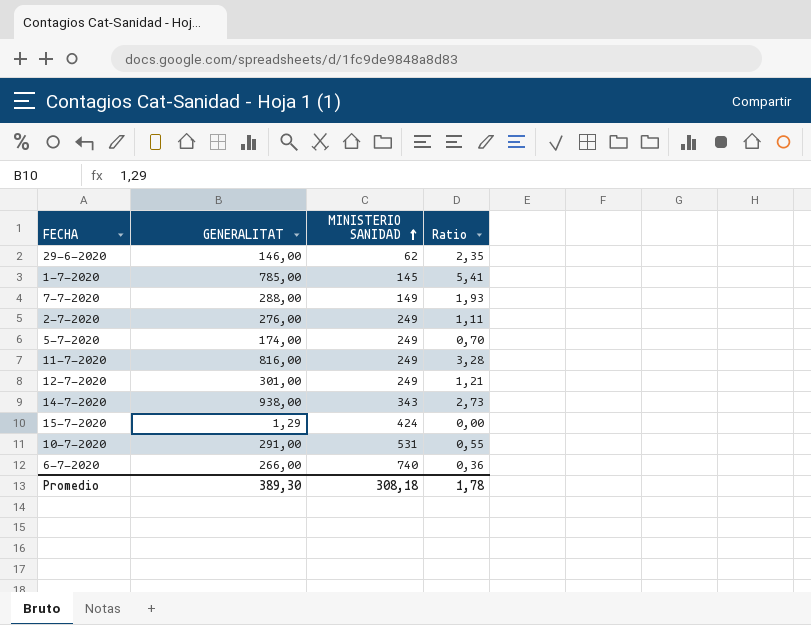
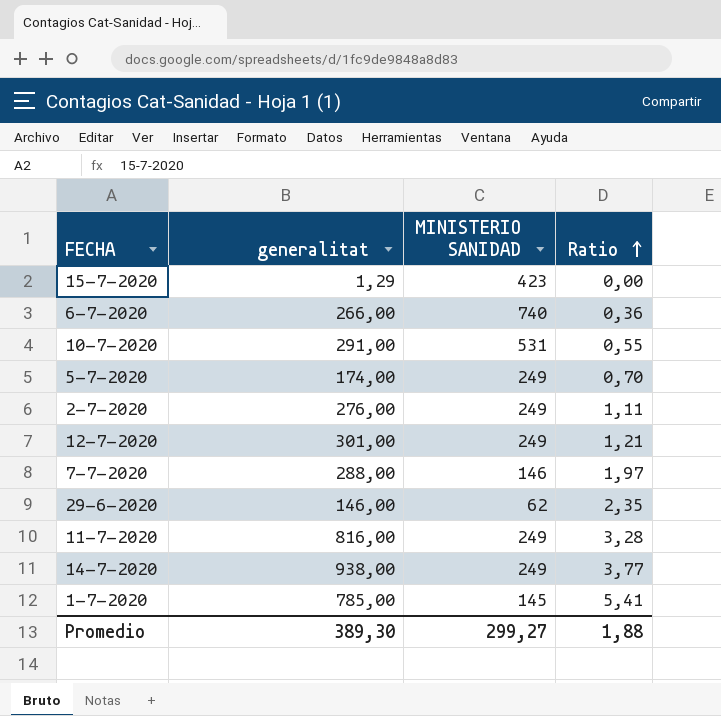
row order: MINISTERIO SANIDAD ascending -> Ratio ascending
column name: GENERALITAT -> generalitat
15-7-2020 | MINISTERIO SANIDAD: 424 -> 423
7-7-2020 | MINISTERIO SANIDAD: 149 -> 146
7-7-2020 | Ratio: 1,93 -> 1,97
14-7-2020 | MINISTERIO SANIDAD: 343 -> 249
14-7-2020 | Ratio: 2,73 -> 3,77
Promedio | MINISTERIO SANIDAD: 308,18 -> 299,27
Promedio | Ratio: 1,78 -> 1,88

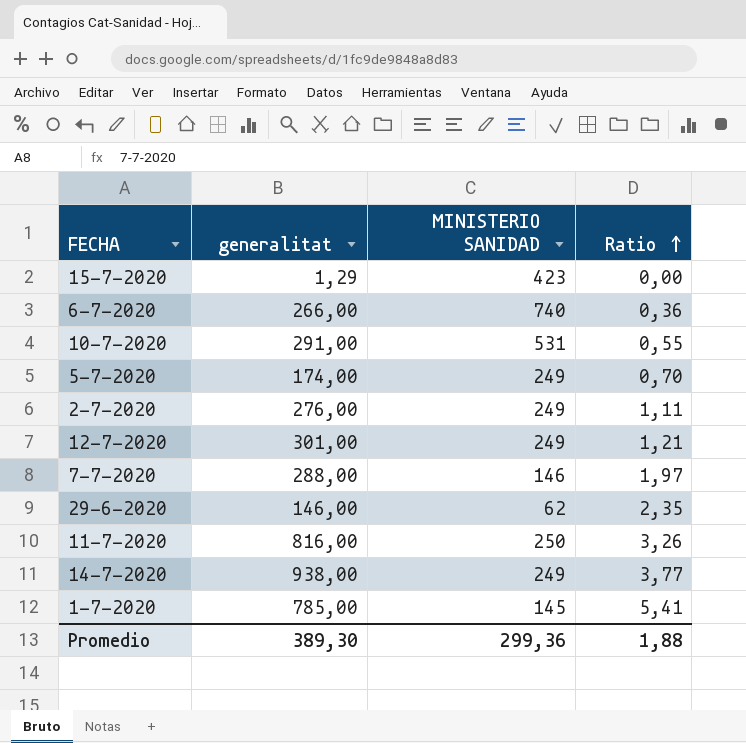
11-7-2020 | MINISTERIO SANIDAD: 249 -> 250
11-7-2020 | Ratio: 3,28 -> 3,26
Promedio | MINISTERIO SANIDAD: 299,27 -> 299,36

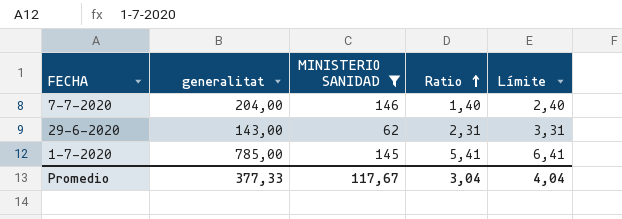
filter: none -> MINISTERIO SANIDAD <= 146
column Límite | formula: none -> [Ratio] + 1
7-7-2020 | generalitat: 288,00 -> 204,00
7-7-2020 | Ratio: 1,97 -> 1,40
29-6-2020 | generalitat: 146,00 -> 143,00
29-6-2020 | Ratio: 2,35 -> 2,31
Promedio | generalitat: 389,30 -> 377,33
Promedio | MINISTERIO SANIDAD: 299,36 -> 117,67
Promedio | Ratio: 1,88 -> 3,04

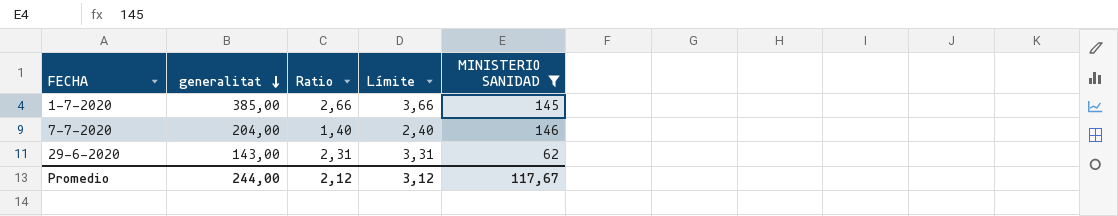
row order: Ratio ascending -> generalitat descending
column MINISTERIO SANIDAD | position: 3 -> 5
1-7-2020 | generalitat: 785,00 -> 385,00
1-7-2020 | Ratio: 5,41 -> 2,66
1-7-2020 | Límite: 6,41 -> 3,66
Promedio | generalitat: 377,33 -> 244,00
Promedio | Ratio: 3,04 -> 2,12
Promedio | Límite: 4,04 -> 3,12

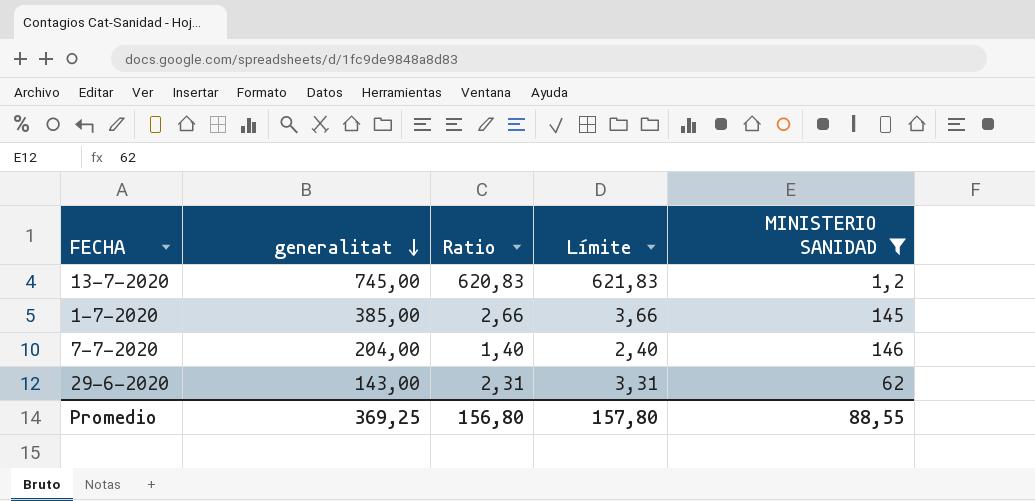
row 13-7-2020: none -> 745,00 | 620,83 | 621,83 | 1,2
Promedio | generalitat: 244,00 -> 369,25
Promedio | Ratio: 2,12 -> 156,80
Promedio | Límite: 3,12 -> 157,80
Promedio | MINISTERIO SANIDAD: 117,67 -> 88,55

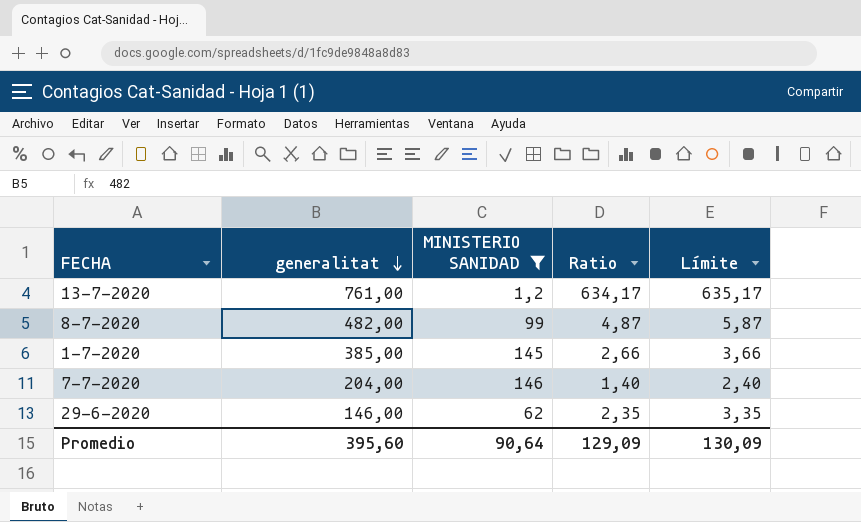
column MINISTERIO SANIDAD | position: 5 -> 3
13-7-2020 | generalitat: 745,00 -> 761,00
13-7-2020 | Ratio: 620,83 -> 634,17
13-7-2020 | Límite: 621,83 -> 635,17
row 8-7-2020: none -> 482,00 | 99 | 4,87 | 5,87
29-6-2020 | generalitat: 143,00 -> 146,00
29-6-2020 | Ratio: 2,31 -> 2,35
29-6-2020 | Límite: 3,31 -> 3,35
Promedio | generalitat: 369,25 -> 395,60
Promedio | MINISTERIO SANIDAD: 88,55 -> 90,64
Promedio | Ratio: 156,80 -> 129,09
Promedio | Límite: 157,80 -> 130,09

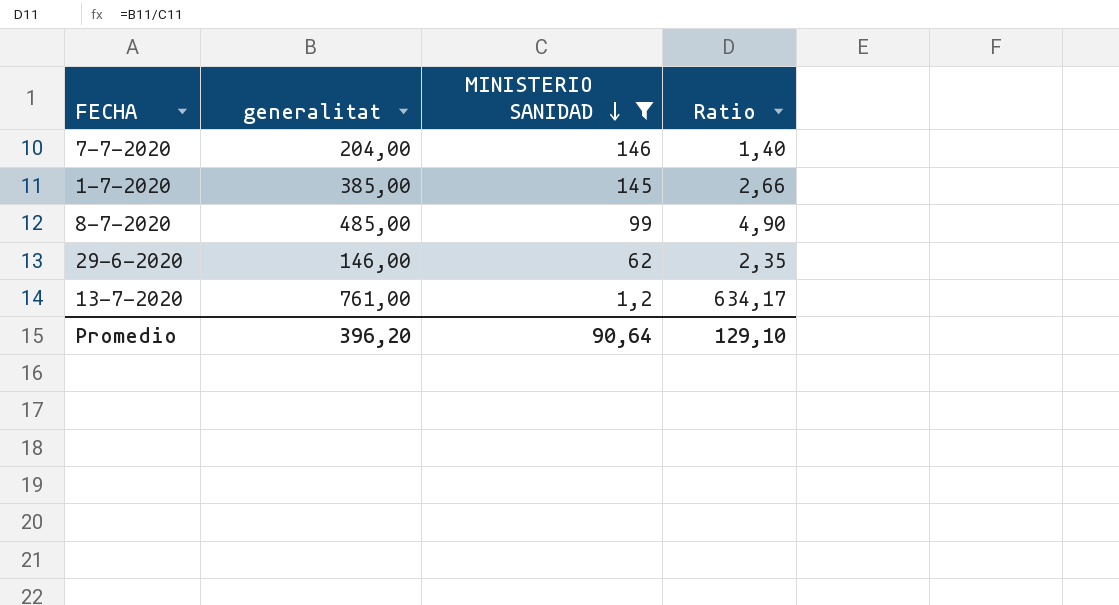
row order: generalitat descending -> MINISTERIO SANIDAD descending
column Límite | formula: [Ratio] + 1 -> none
8-7-2020 | generalitat: 482,00 -> 485,00
8-7-2020 | Ratio: 4,87 -> 4,90
Promedio | generalitat: 395,60 -> 396,20
Promedio | Ratio: 129,09 -> 129,10

